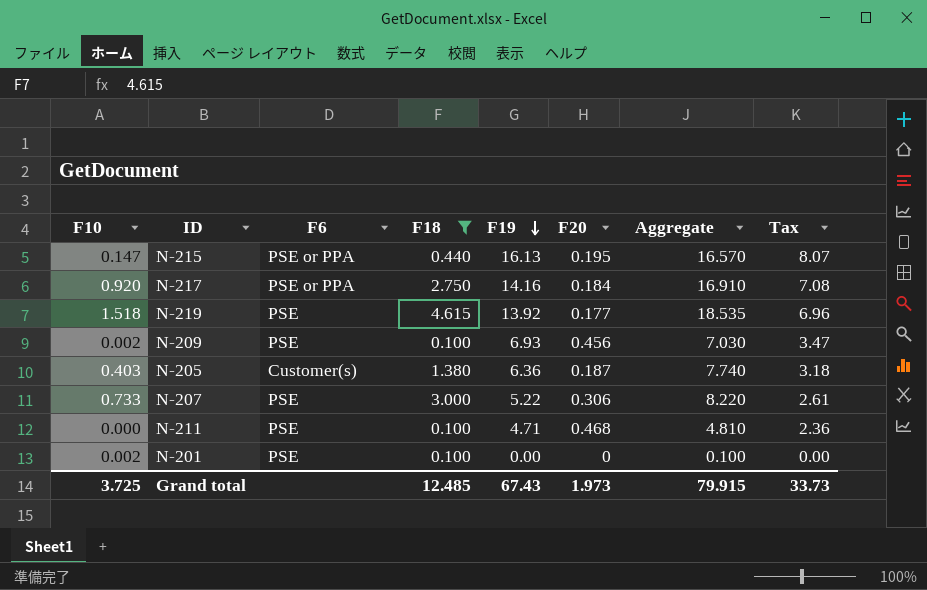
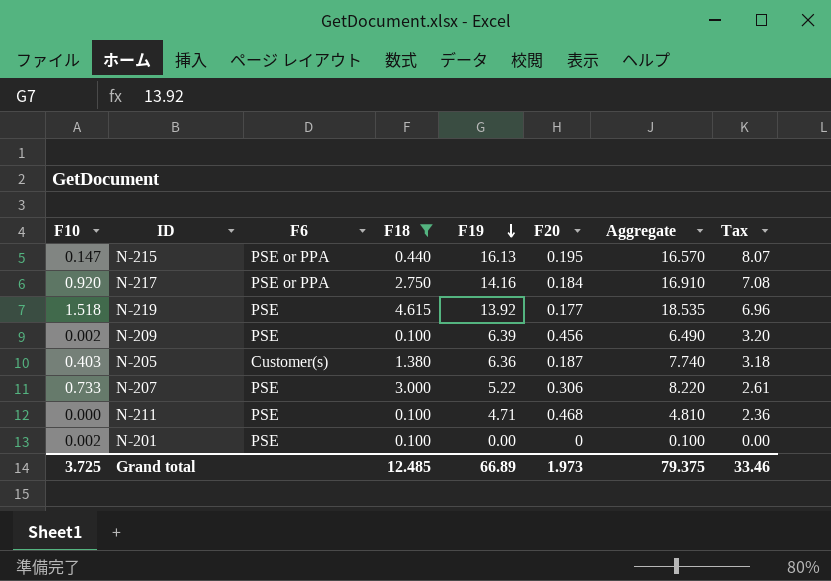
N-209 | F19: 6.93 -> 6.39
N-209 | Aggregate: 7.030 -> 6.490
N-209 | Tax: 3.47 -> 3.20
Grand total | F19: 67.43 -> 66.89
Grand total | Aggregate: 79.915 -> 79.375
Grand total | Tax: 33.73 -> 33.46

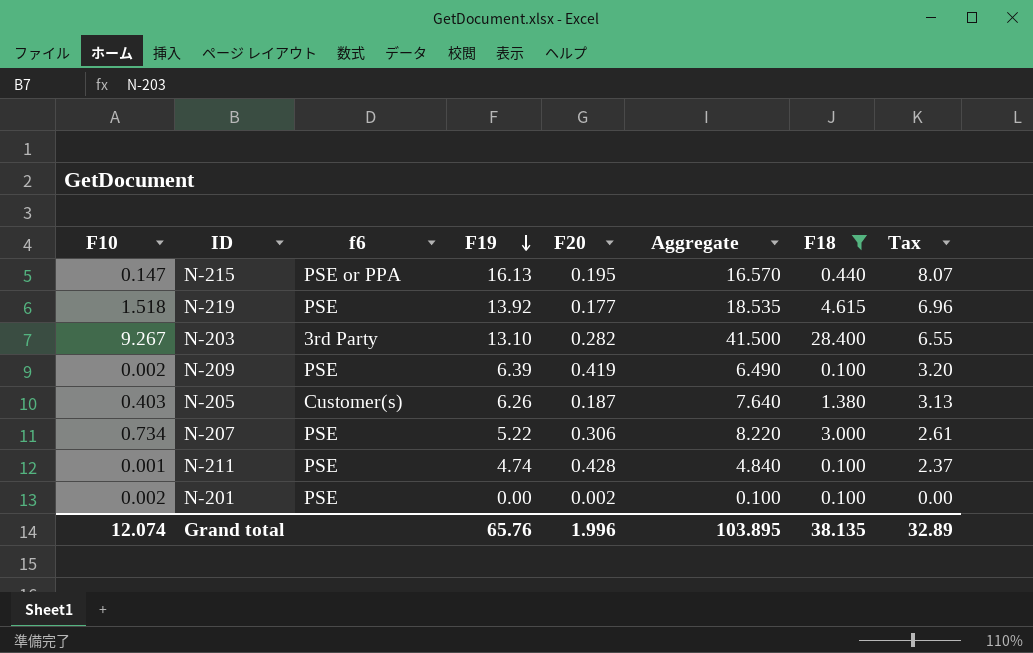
column name: F6 -> f6
column F18 | position: 4 -> 7
row N-217: 0.920 | PSE or PPA | 2.750 | 14.16 | 0.184 | 16.910 | 7.08 -> none
row N-203: none -> 9.267 | 3rd Party | 13.10 | 0.282 | 41.500 | 28.400 | 6.55
N-209 | F20: 0.456 -> 0.419
N-205 | F19: 6.36 -> 6.26
N-205 | Aggregate: 7.740 -> 7.640
N-205 | Tax: 3.18 -> 3.13
N-207 | F10: 0.733 -> 0.734
N-211 | F10: 0.000 -> 0.001
N-211 | F19: 4.71 -> 4.74
N-211 | F20: 0.468 -> 0.428
N-211 | Aggregate: 4.810 -> 4.840
N-211 | Tax: 2.36 -> 2.37
N-201 | F20: 0 -> 0.002
Grand total | F10: 3.725 -> 12.074
Grand total | F19: 66.89 -> 65.76
Grand total | F20: 1.973 -> 1.996
Grand total | Aggregate: 79.375 -> 103.895
Grand total | F18: 12.485 -> 38.135
Grand total | Tax: 33.46 -> 32.89

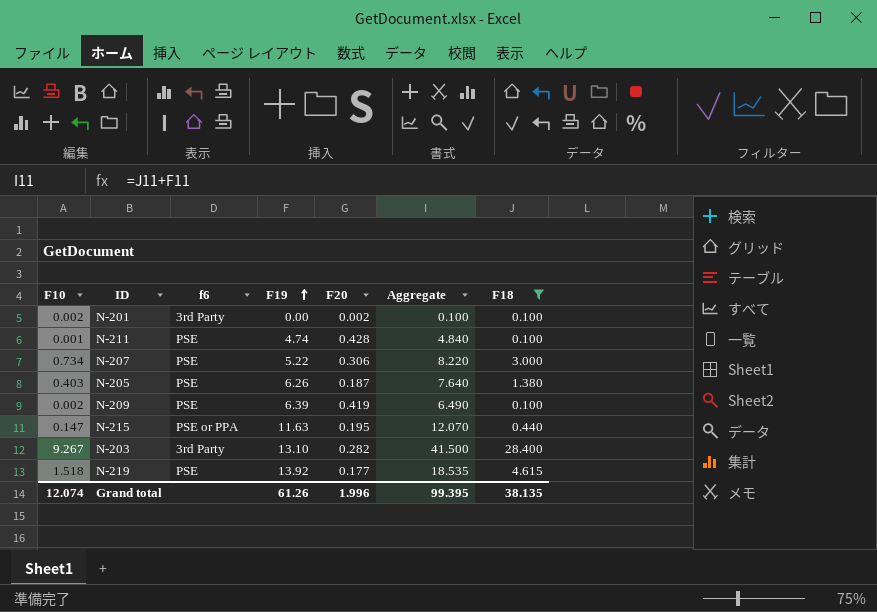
row order: F19 descending -> F19 ascending
column Tax | formula: [F19] * 0.5 -> none
N-201 | f6: PSE -> 3rd Party
N-205 | f6: Customer(s) -> PSE
N-215 | F19: 16.13 -> 11.63
N-215 | Aggregate: 16.570 -> 12.070
Grand total | F19: 65.76 -> 61.26
Grand total | Aggregate: 103.895 -> 99.395

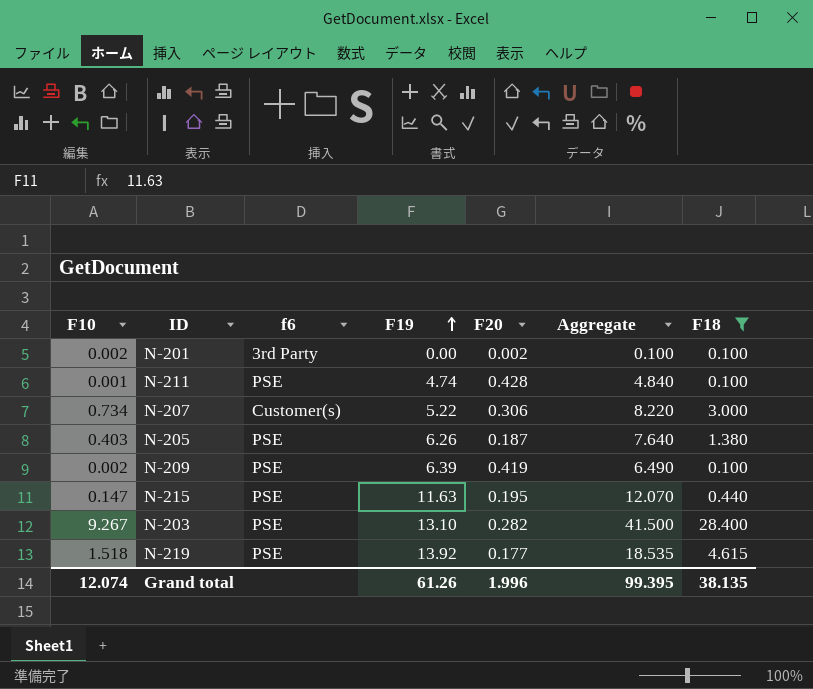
N-207 | f6: PSE -> Customer(s)
N-215 | f6: PSE or PPA -> PSE
N-203 | f6: 3rd Party -> PSE

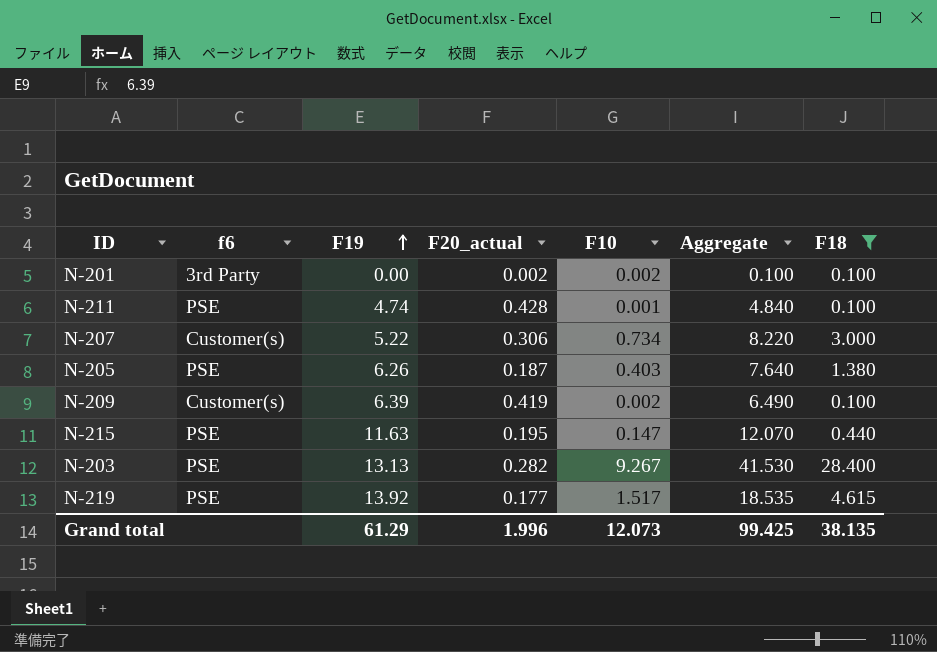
column name: F20 -> F20_actual
column F10 | position: 1 -> 5
N-209 | f6: PSE -> Customer(s)
N-203 | F19: 13.10 -> 13.13
N-203 | Aggregate: 41.500 -> 41.530
N-219 | F10: 1.518 -> 1.517
Grand total | F19: 61.26 -> 61.29
Grand total | F10: 12.074 -> 12.073
Grand total | Aggregate: 99.395 -> 99.425

